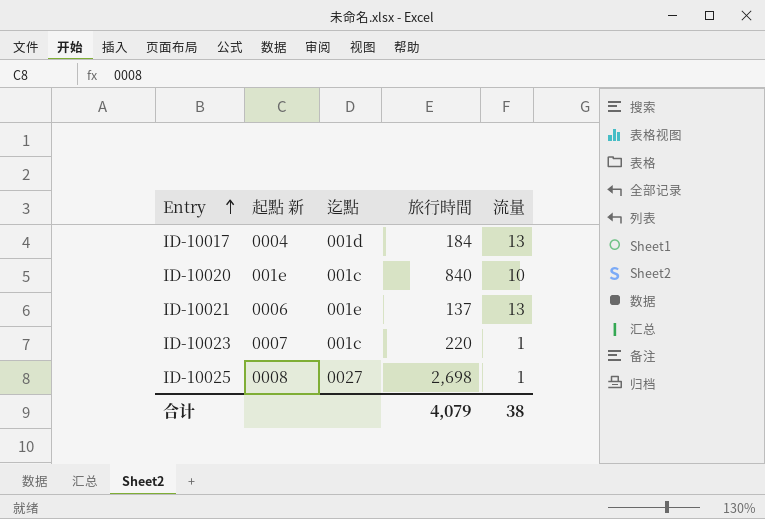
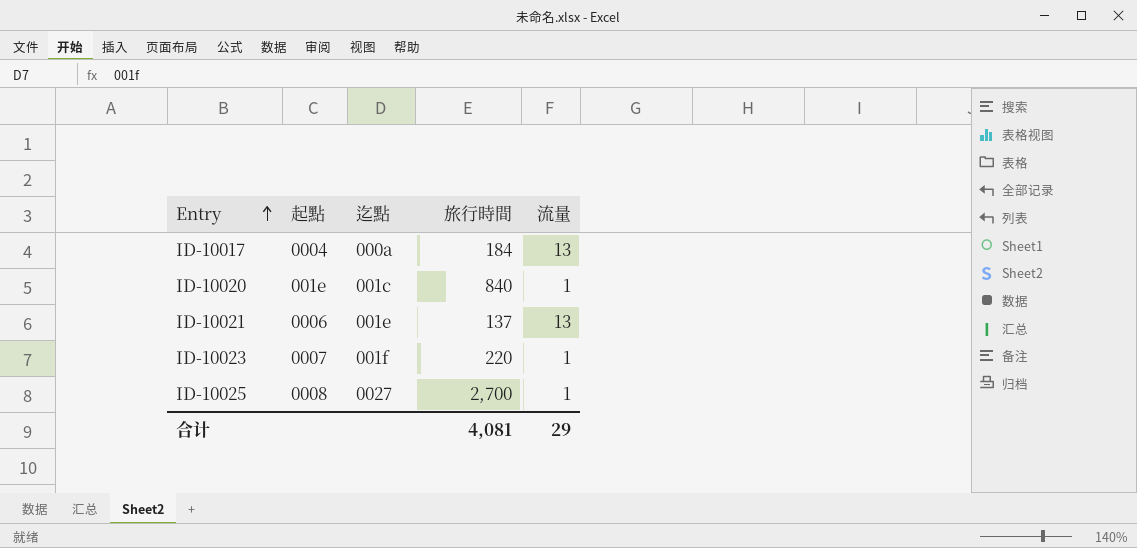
column name: 起點 新 -> 起點
ID-10017 | 迄點: 001d -> 000a
ID-10020 | 流量: 10 -> 1
ID-10023 | 迄點: 001c -> 001f
ID-10025 | 旅行時間: 2,698 -> 2,700
合计 | 旅行時間: 4,079 -> 4,081
合计 | 流量: 38 -> 29

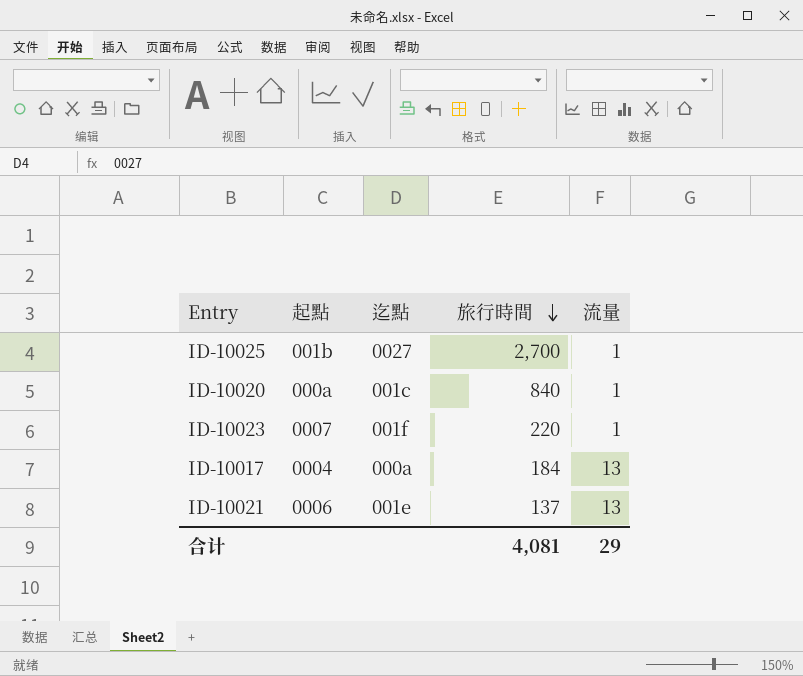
row order: Entry ascending -> 旅行時間 descending
ID-10025 | 起點: 0008 -> 001b
ID-10020 | 起點: 001e -> 000a

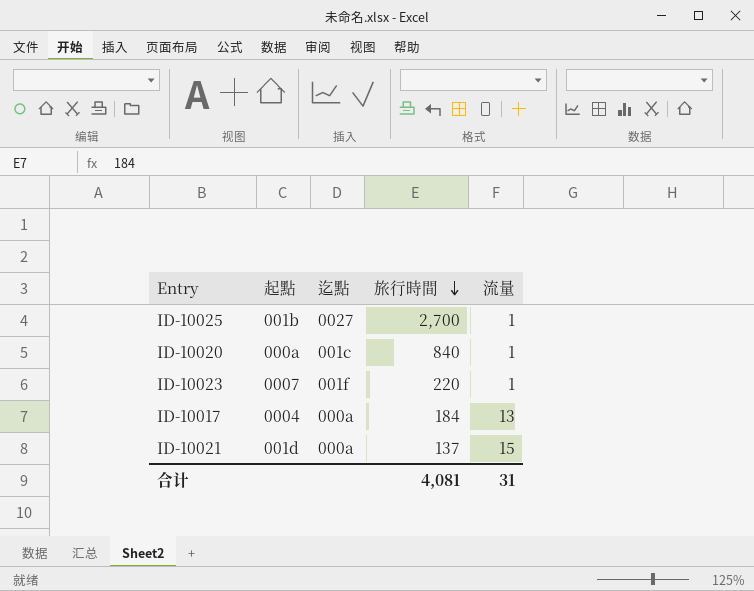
ID-10021 | 起點: 0006 -> 001d
ID-10021 | 迄點: 001e -> 000a
ID-10021 | 流量: 13 -> 15
合计 | 流量: 29 -> 31

